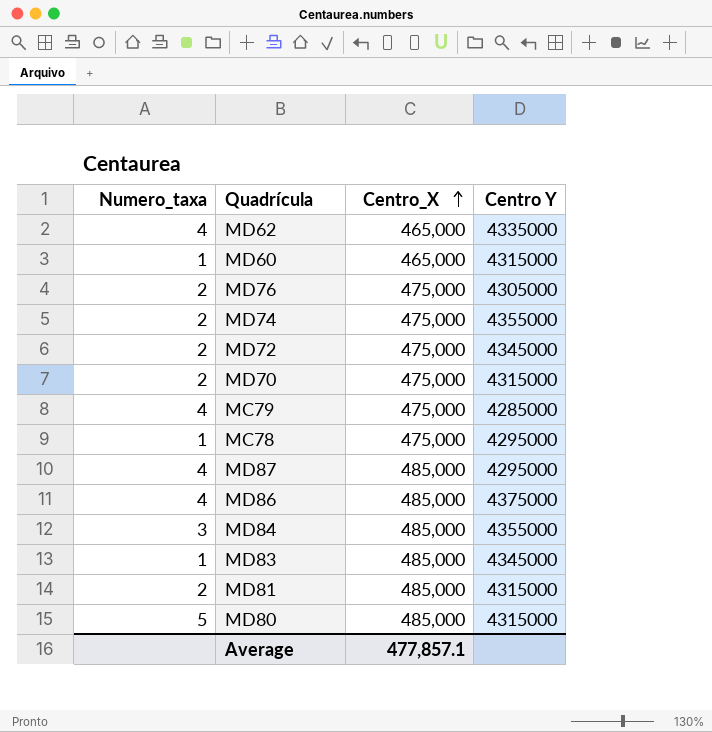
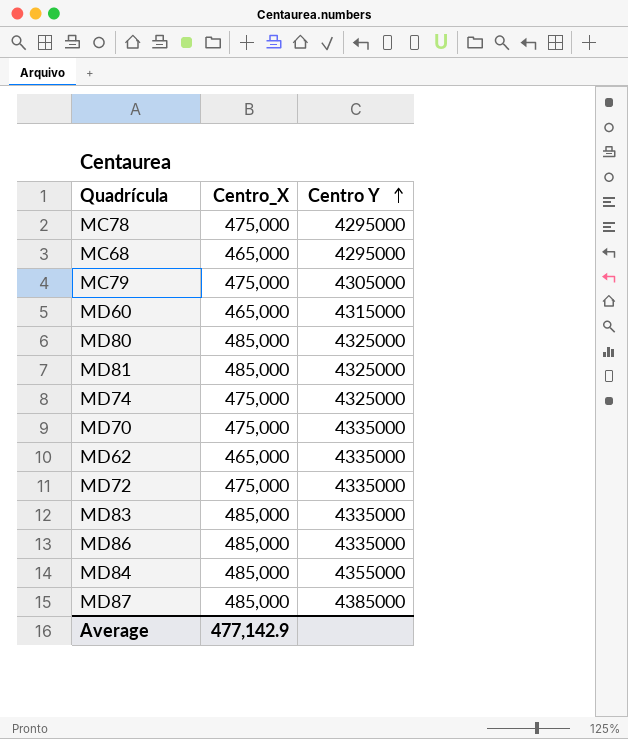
row order: Centro_X ascending -> Centro Y ascending
column Numero_taxa | position: 1 -> none
row MD76: 2 | 475,000 | 4305000 -> none
row MC68: none -> 465,000 | 4295000
MC79 | Centro Y: 4285000 -> 4305000
MD80 | Centro Y: 4315000 -> 4325000
MD81 | Centro Y: 4315000 -> 4325000
MD74 | Centro Y: 4355000 -> 4325000
MD70 | Centro Y: 4315000 -> 4335000
MD72 | Centro Y: 4345000 -> 4335000
MD83 | Centro Y: 4345000 -> 4335000
MD86 | Centro Y: 4375000 -> 4335000
MD87 | Centro Y: 4295000 -> 4385000
Average | Centro_X: 477,857.1 -> 477,142.9

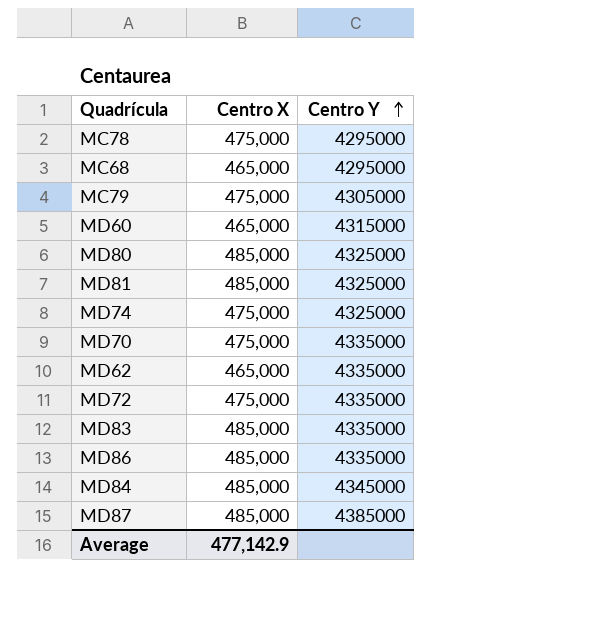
column name: Centro_X -> Centro X
MD84 | Centro Y: 4355000 -> 4345000

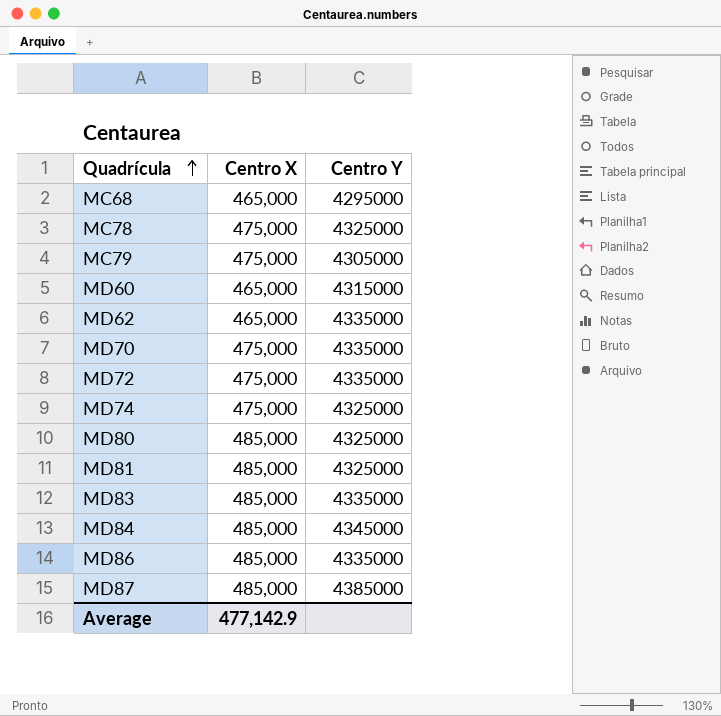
row order: Centro Y ascending -> Quadrícula ascending
MC78 | Centro Y: 4295000 -> 4325000

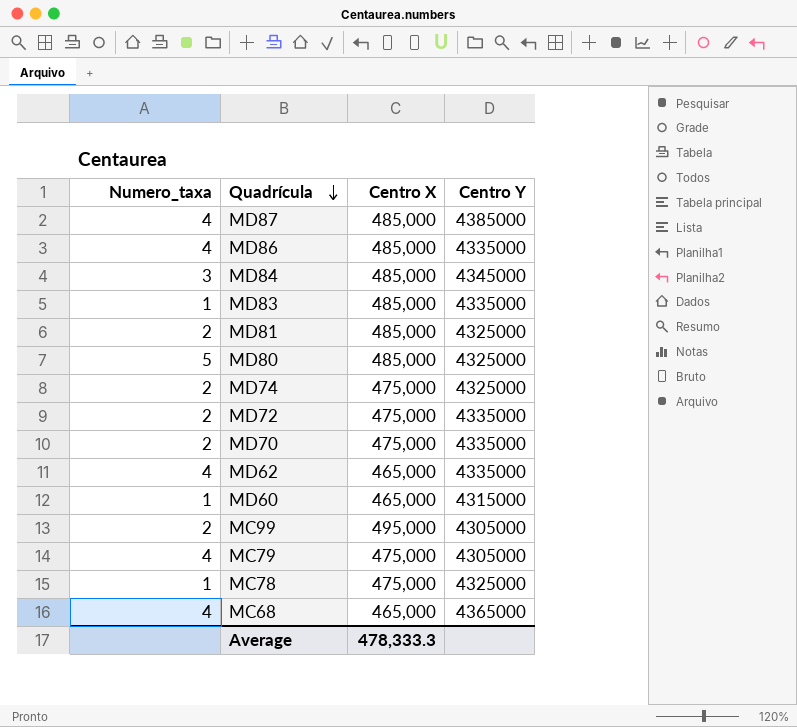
row order: Quadrícula ascending -> Quadrícula descending
column Numero_taxa | position: none -> 1
row MC99: none -> 2 | 495,000 | 4305000
MC68 | Centro Y: 4295000 -> 4365000
Average | Centro X: 477,142.9 -> 478,333.3

